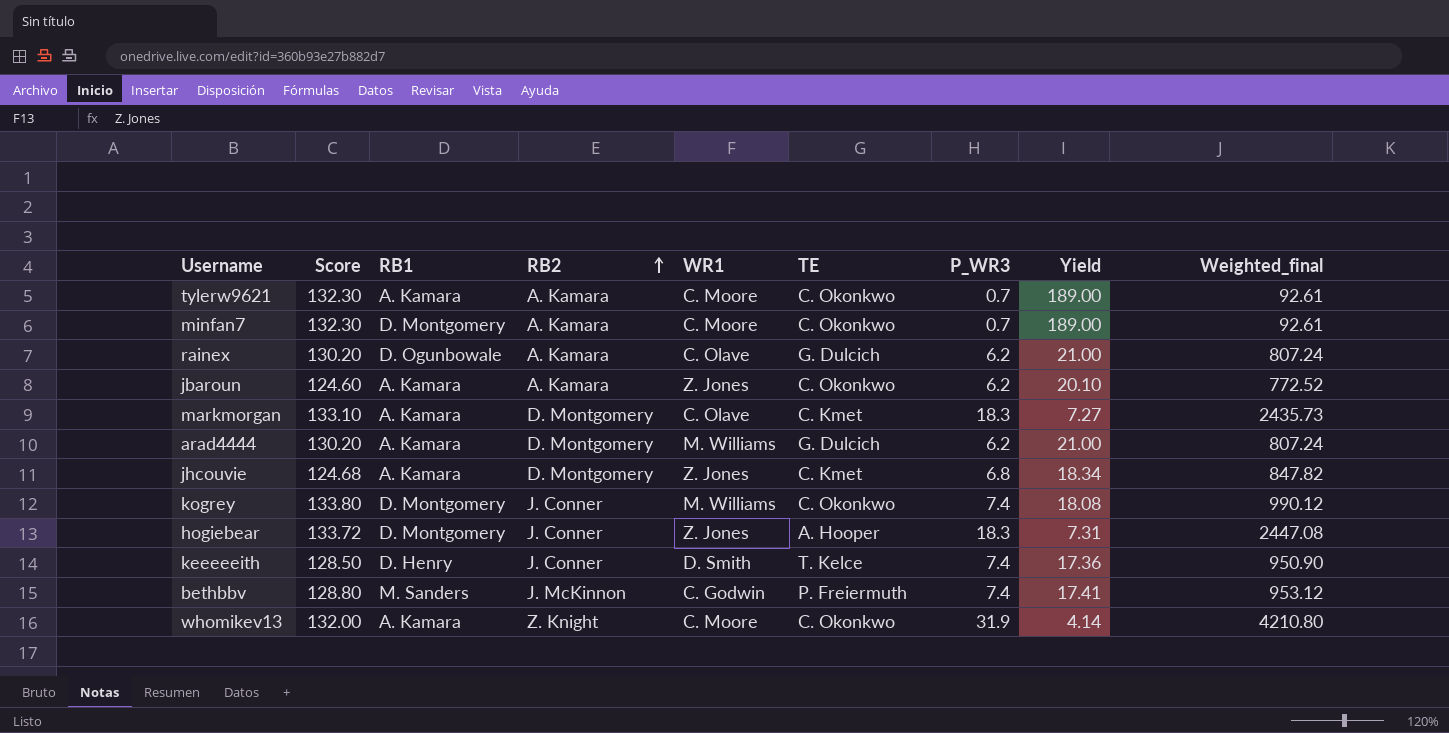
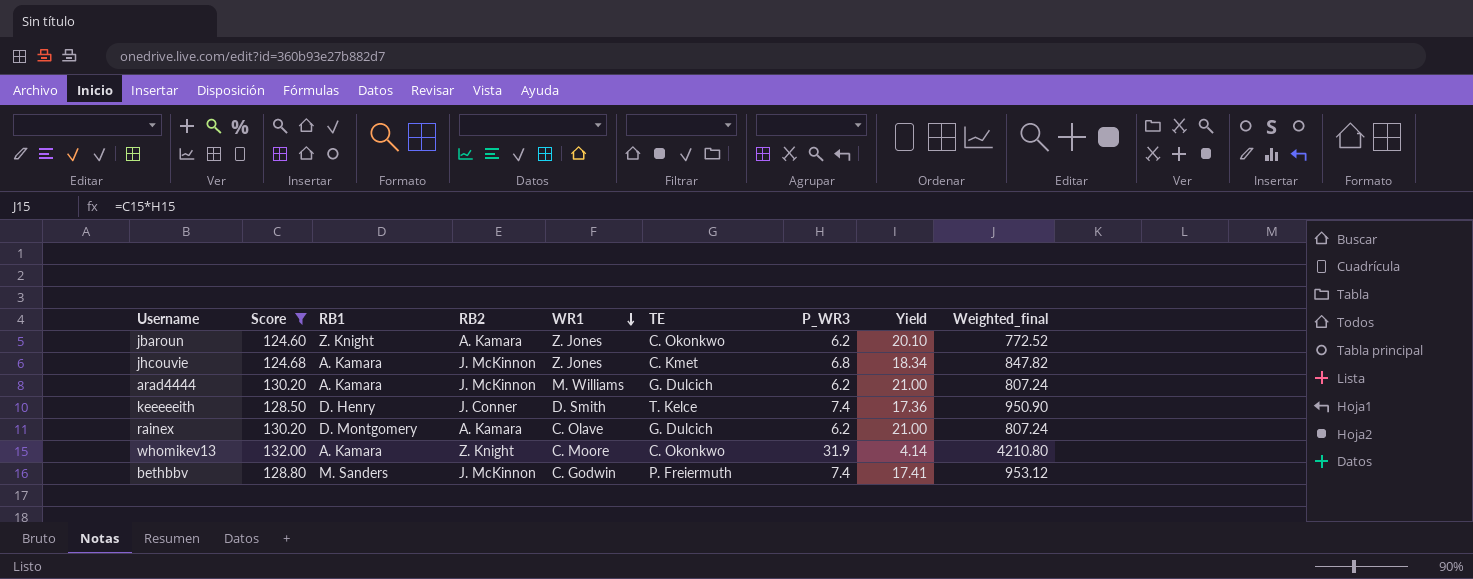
filter: none -> Score <= 132.00
row order: RB2 ascending -> WR1 descending
jbaroun | RB1: A. Kamara -> Z. Knight
jhcouvie | RB2: D. Montgomery -> J. McKinnon
arad4444 | RB2: D. Montgomery -> J. McKinnon
rainex | RB1: D. Ogunbowale -> D. Montgomery

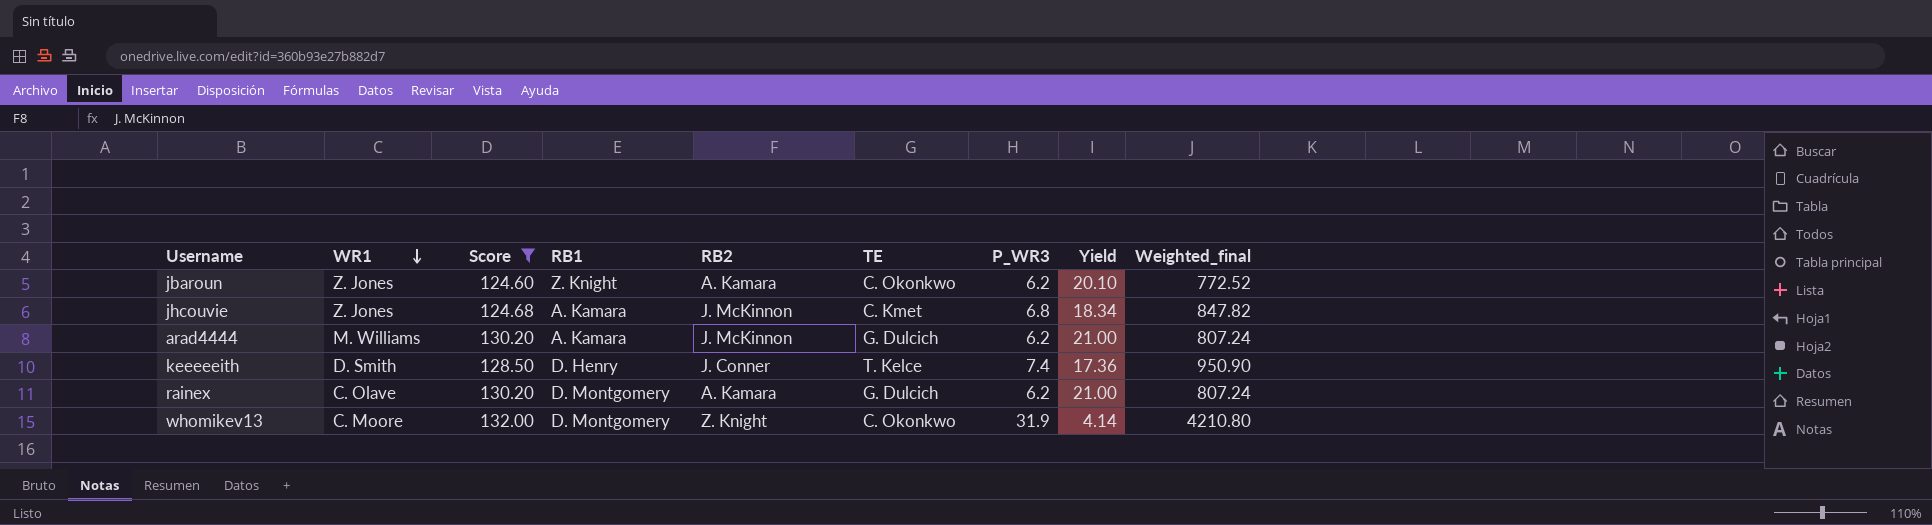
column WR1 | position: 5 -> 2
row bethbbv: 128.80 | M. Sanders | J. McKinnon | C. Godwin | P. Freiermuth | 7.4 | 17.41 | 953.12 -> none
whomikev13 | RB1: A. Kamara -> D. Montgomery

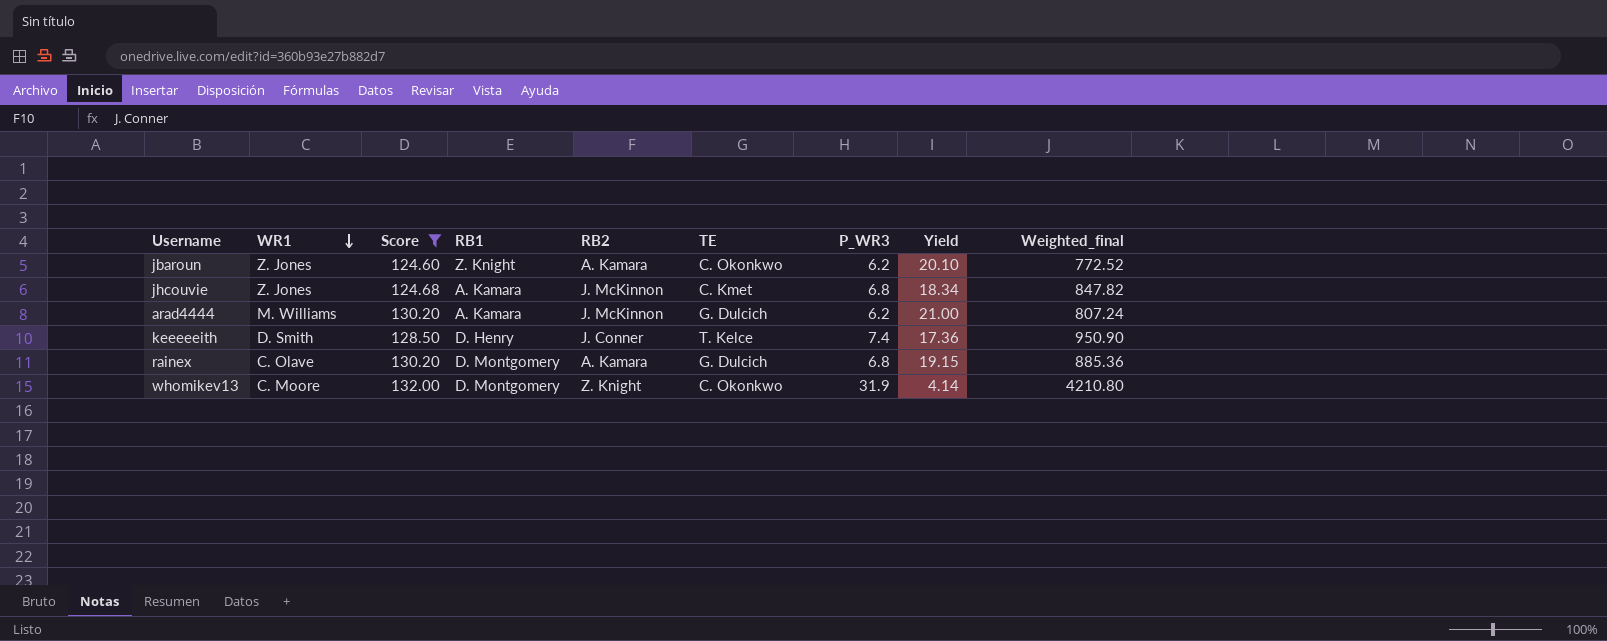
rainex | P_WR3: 6.2 -> 6.8
rainex | Yield: 21.00 -> 19.15
rainex | Weighted_final: 807.24 -> 885.36

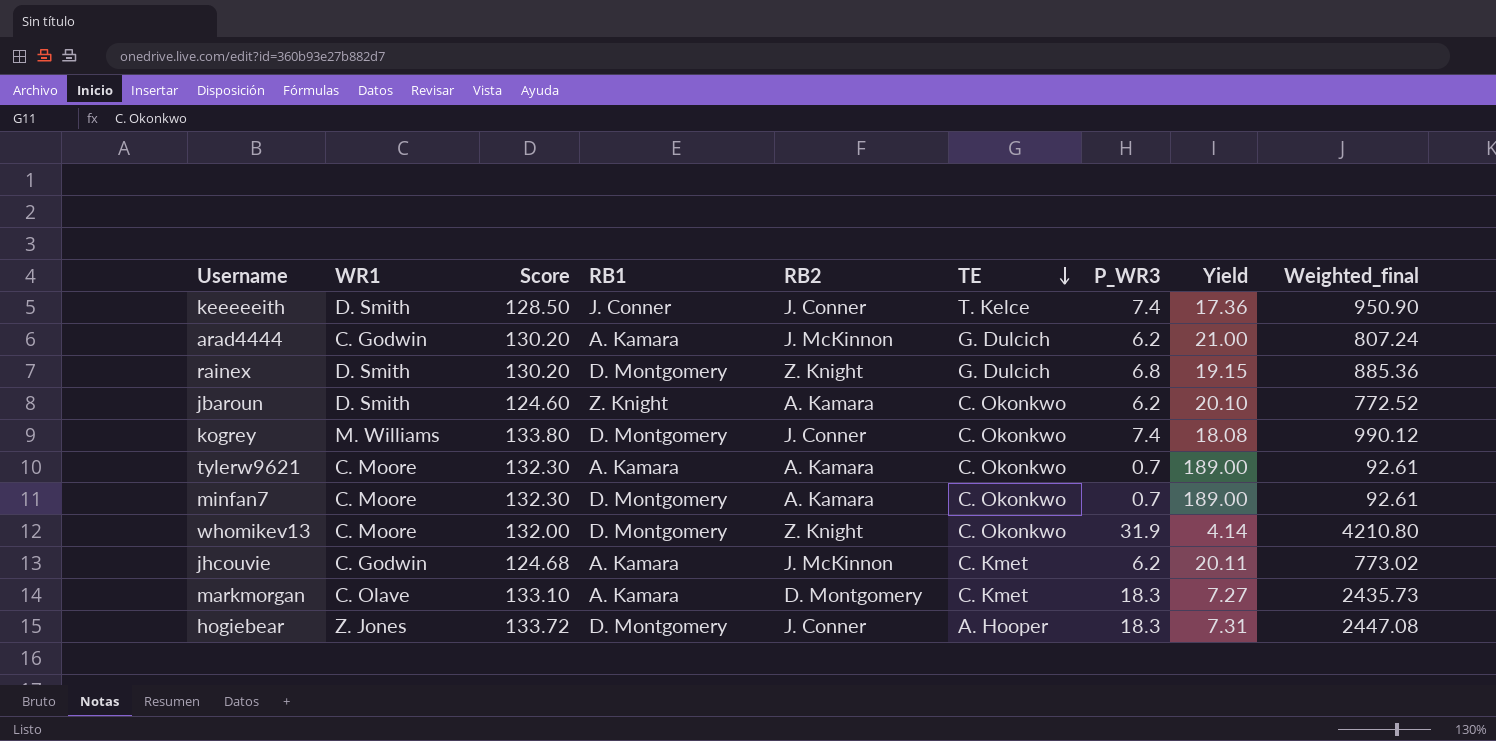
filter: Score <= 132.00 -> none
row order: WR1 descending -> TE descending
keeeeeith | RB1: D. Henry -> J. Conner
arad4444 | WR1: M. Williams -> C. Godwin
rainex | WR1: C. Olave -> D. Smith
rainex | RB2: A. Kamara -> Z. Knight
jbaroun | WR1: Z. Jones -> D. Smith
jhcouvie | WR1: Z. Jones -> C. Godwin
jhcouvie | P_WR3: 6.8 -> 6.2
jhcouvie | Yield: 18.34 -> 20.11
jhcouvie | Weighted_final: 847.82 -> 773.02

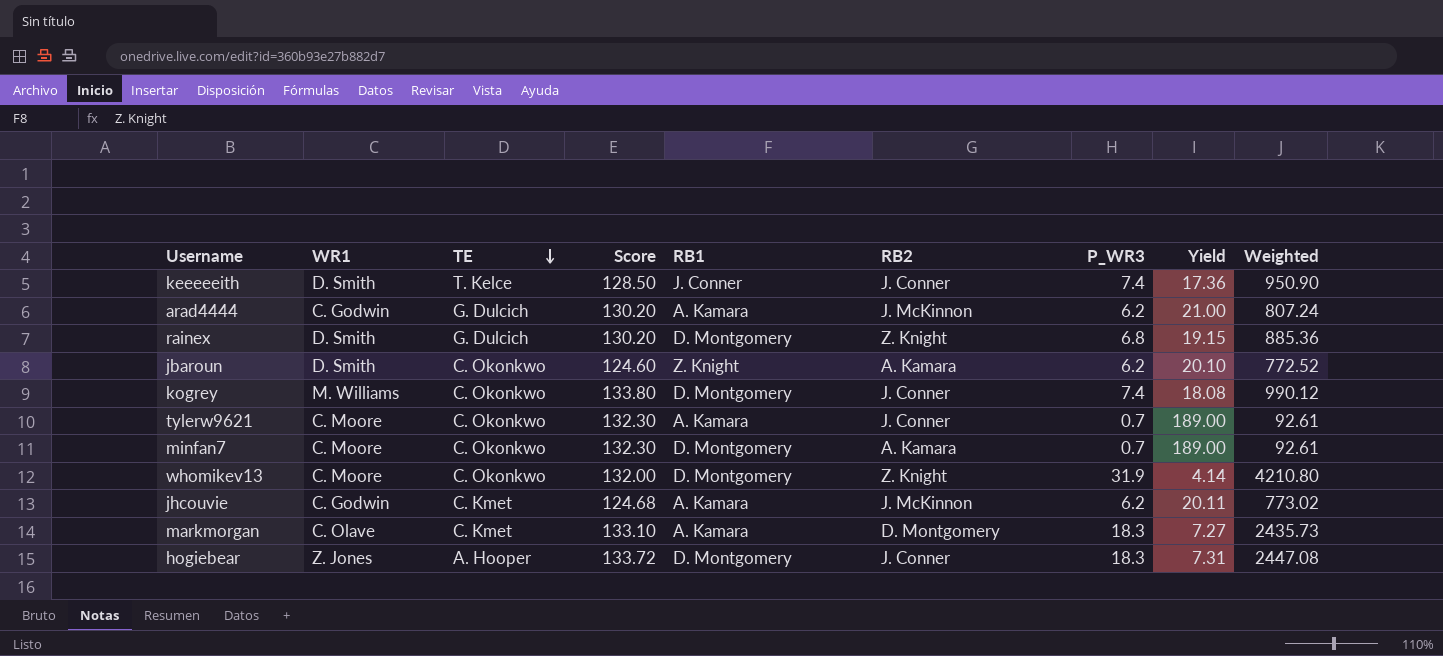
column TE | position: 6 -> 3
column name: Weighted_final -> Weighted
tylerw9621 | RB2: A. Kamara -> J. Conner

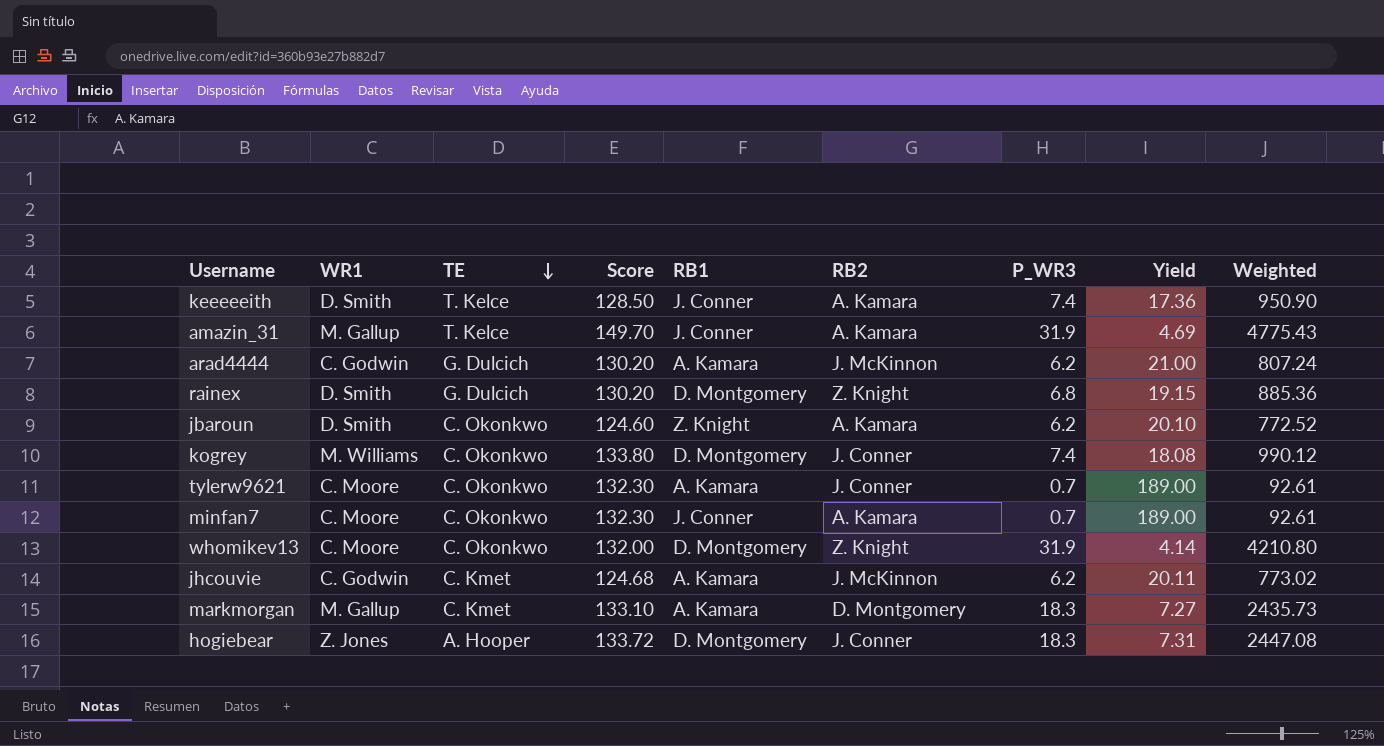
keeeeeith | RB2: J. Conner -> A. Kamara
row amazin_31: none -> M. Gallup | T. Kelce | 149.70 | J. Conner | A. Kamara | 31.9 | 4.69 | 4775.43
minfan7 | RB1: D. Montgomery -> J. Conner
markmorgan | WR1: C. Olave -> M. Gallup

